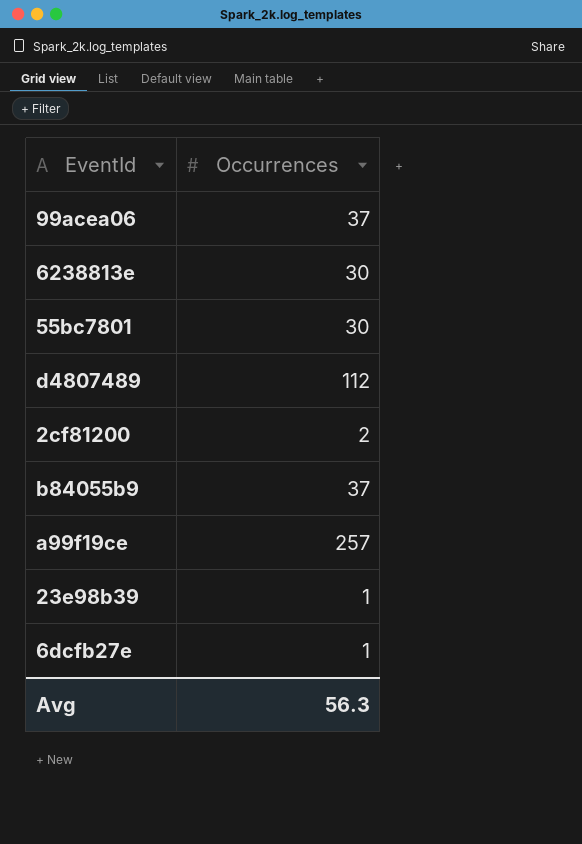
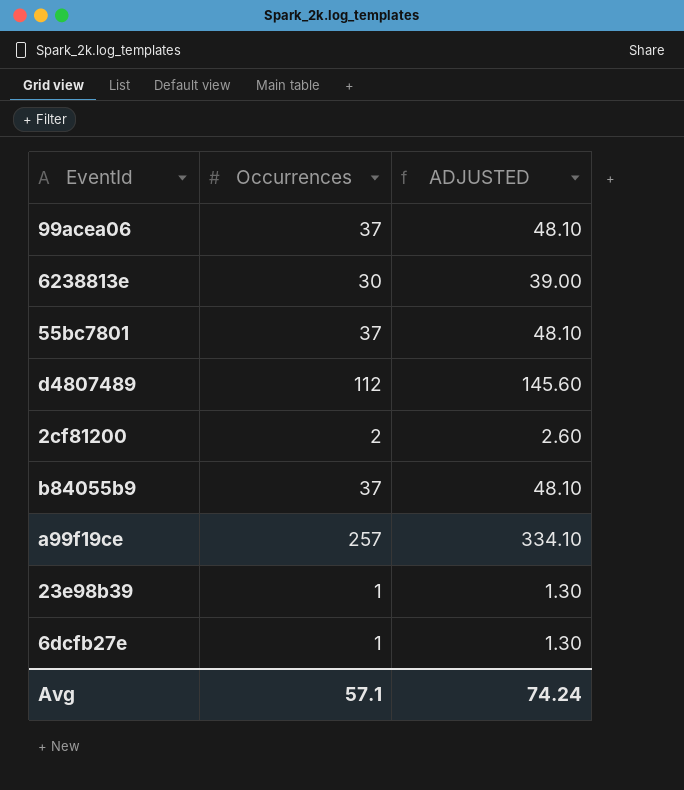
column ADJUSTED | formula: none -> [Occurrences] * 1.3
55bc7801 | Occurrences: 30 -> 37
Avg | Occurrences: 56.3 -> 57.1

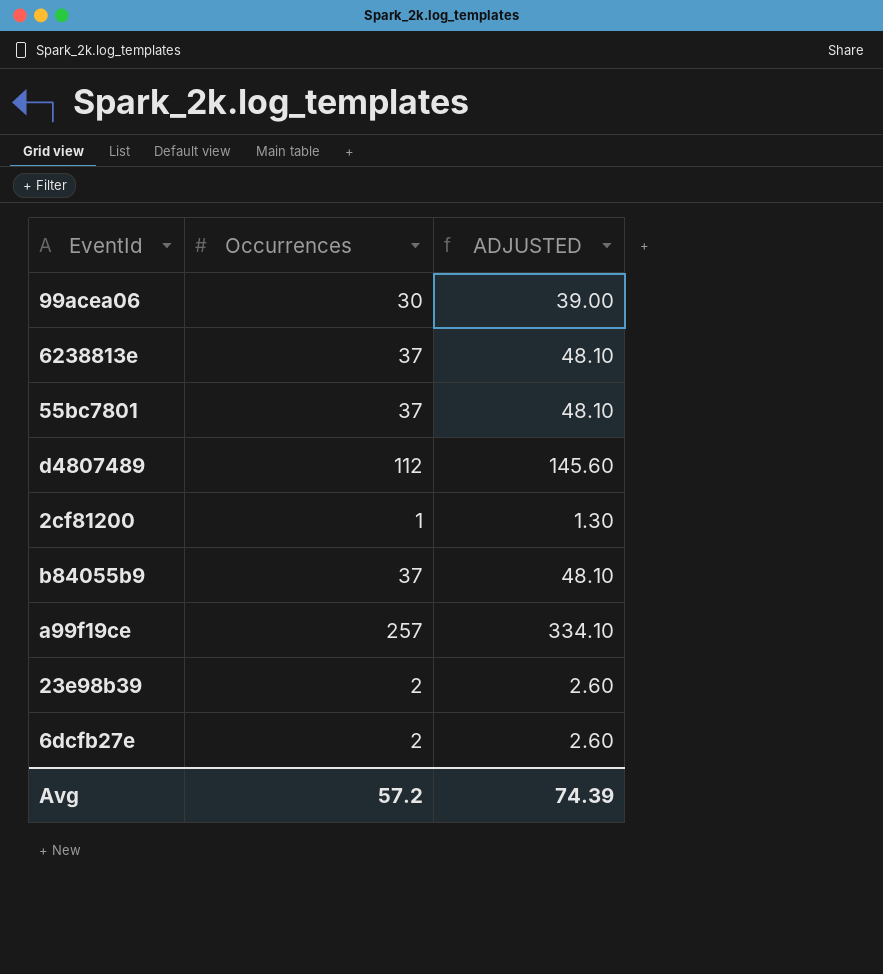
99acea06 | Occurrences: 37 -> 30
99acea06 | ADJUSTED: 48.10 -> 39.00
6238813e | Occurrences: 30 -> 37
6238813e | ADJUSTED: 39.00 -> 48.10
2cf81200 | Occurrences: 2 -> 1
2cf81200 | ADJUSTED: 2.60 -> 1.30
23e98b39 | Occurrences: 1 -> 2
23e98b39 | ADJUSTED: 1.30 -> 2.60
6dcfb27e | Occurrences: 1 -> 2
6dcfb27e | ADJUSTED: 1.30 -> 2.60
Avg | Occurrences: 57.1 -> 57.2
Avg | ADJUSTED: 74.24 -> 74.39

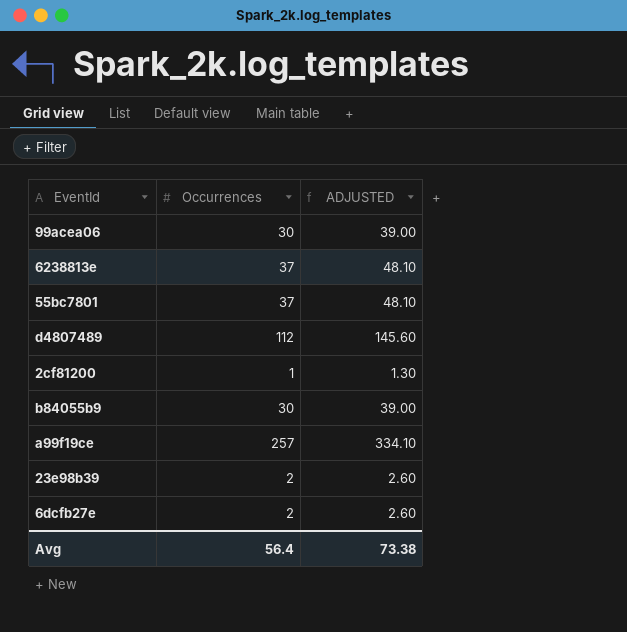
b84055b9 | Occurrences: 37 -> 30
b84055b9 | ADJUSTED: 48.10 -> 39.00
Avg | Occurrences: 57.2 -> 56.4
Avg | ADJUSTED: 74.39 -> 73.38

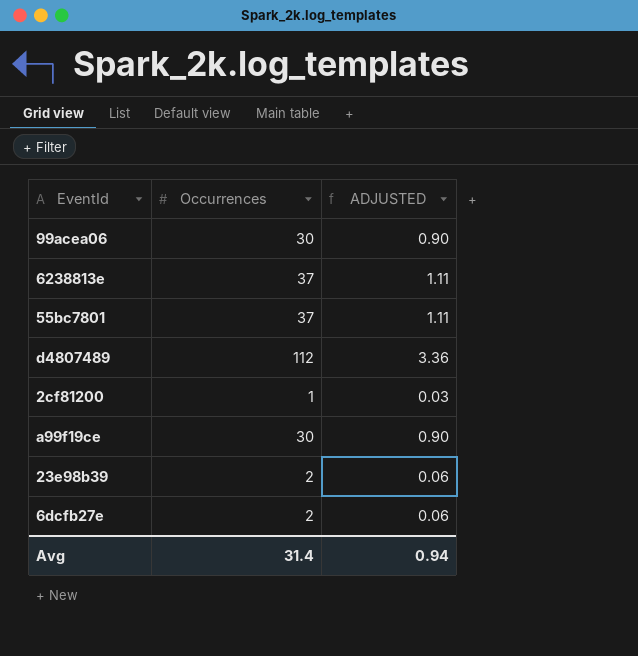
column ADJUSTED | formula: [Occurrences] * 1.3 -> [Occurrences] * 0.03
row b84055b9: 30 | 39.00 -> none
a99f19ce | Occurrences: 257 -> 30
Avg | Occurrences: 56.4 -> 31.4
Avg | ADJUSTED: 73.38 -> 0.94

